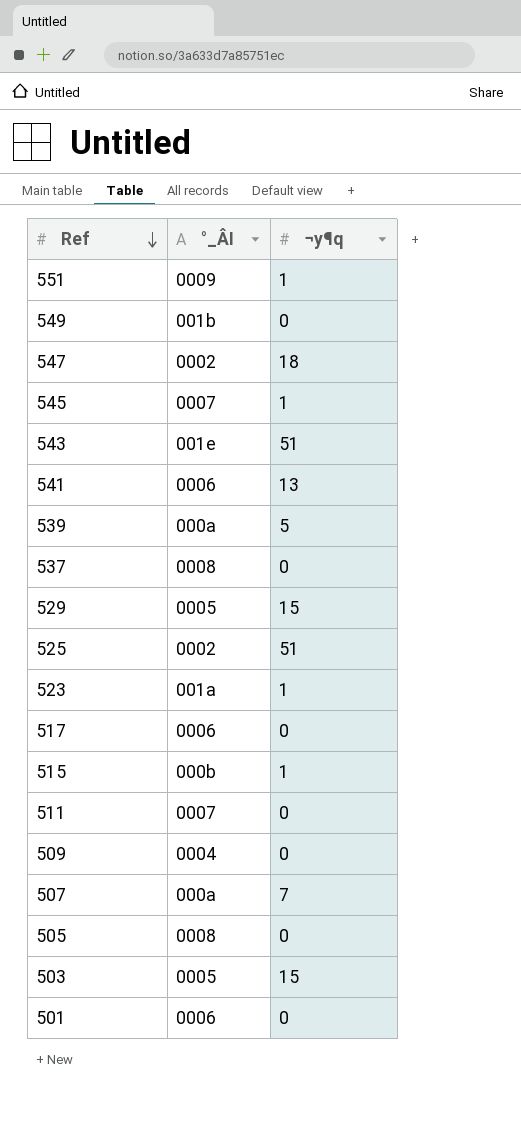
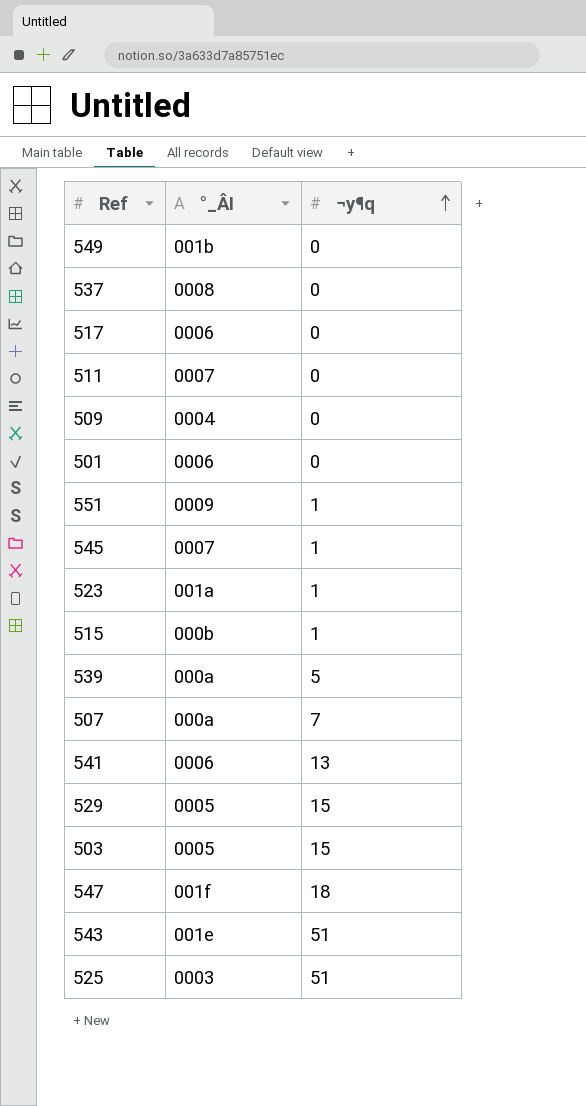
row order: Ref descending -> ¬y¶q ascending
row 505: 0008 | 0 -> none
547 | °_ÂI: 0002 -> 001f
525 | °_ÂI: 0002 -> 0003

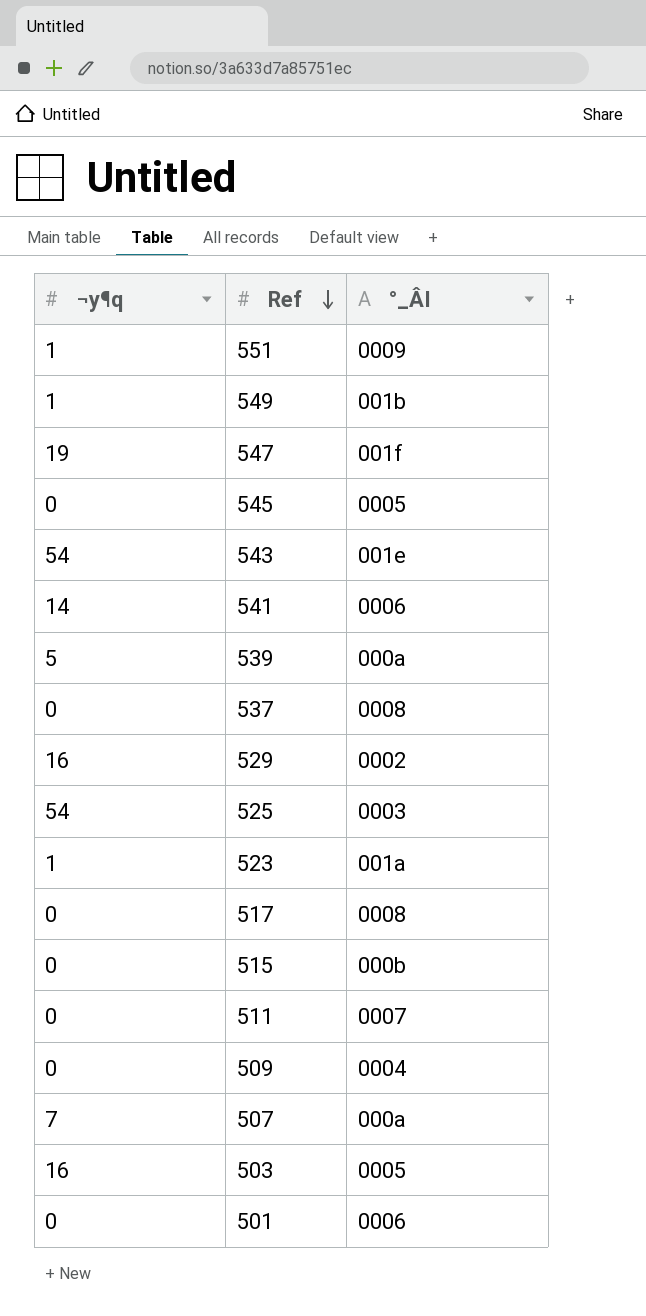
row order: ¬y¶q ascending -> Ref descending
column ¬y¶q | position: 3 -> 1
549 | ¬y¶q: 0 -> 1
547 | ¬y¶q: 18 -> 19
545 | ¬y¶q: 1 -> 0
545 | °_ÂI: 0007 -> 0005
543 | ¬y¶q: 51 -> 54
541 | ¬y¶q: 13 -> 14
529 | ¬y¶q: 15 -> 16
529 | °_ÂI: 0005 -> 0002
525 | ¬y¶q: 51 -> 54
517 | °_ÂI: 0006 -> 0008
515 | ¬y¶q: 1 -> 0
503 | ¬y¶q: 15 -> 16

